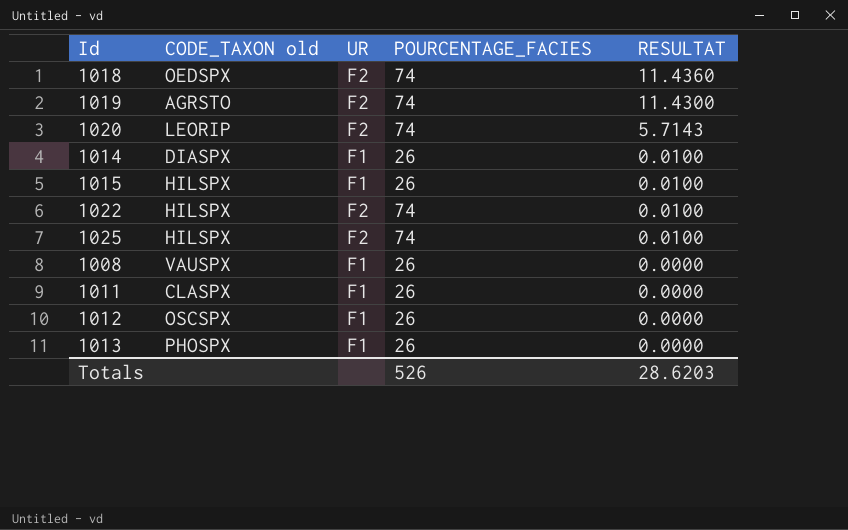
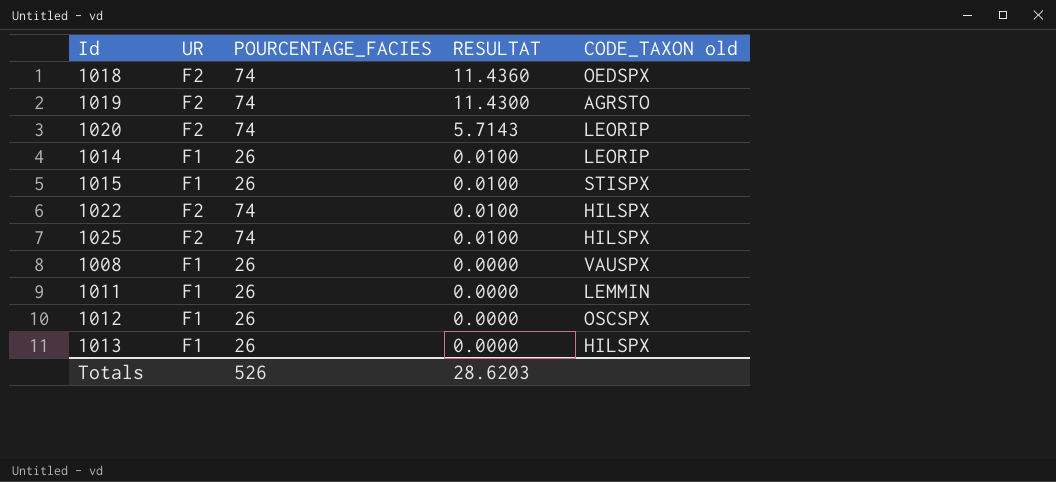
column CODE_TAXON old | position: 2 -> 5
1014 | CODE_TAXON old: DIASPX -> LEORIP
1015 | CODE_TAXON old: HILSPX -> STISPX
1011 | CODE_TAXON old: CLASPX -> LEMMIN
1013 | CODE_TAXON old: PHOSPX -> HILSPX

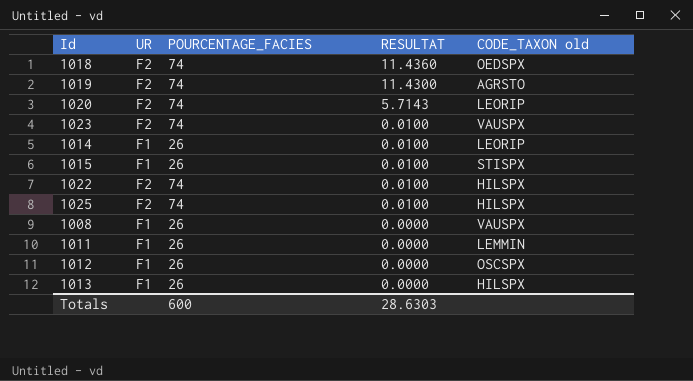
row 1023: none -> F2 | 74 | 0.0100 | VAUSPX
Totals | POURCENTAGE_FACIES: 526 -> 600
Totals | RESULTAT: 28.6203 -> 28.6303

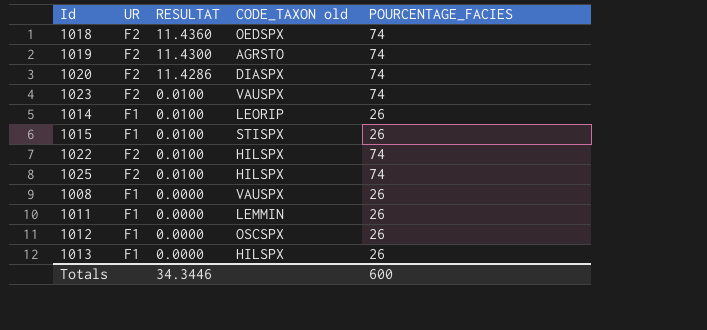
column POURCENTAGE_FACIES | position: 3 -> 5
1020 | RESULTAT: 5.7143 -> 11.4286
1020 | CODE_TAXON old: LEORIP -> DIASPX
Totals | RESULTAT: 28.6303 -> 34.3446

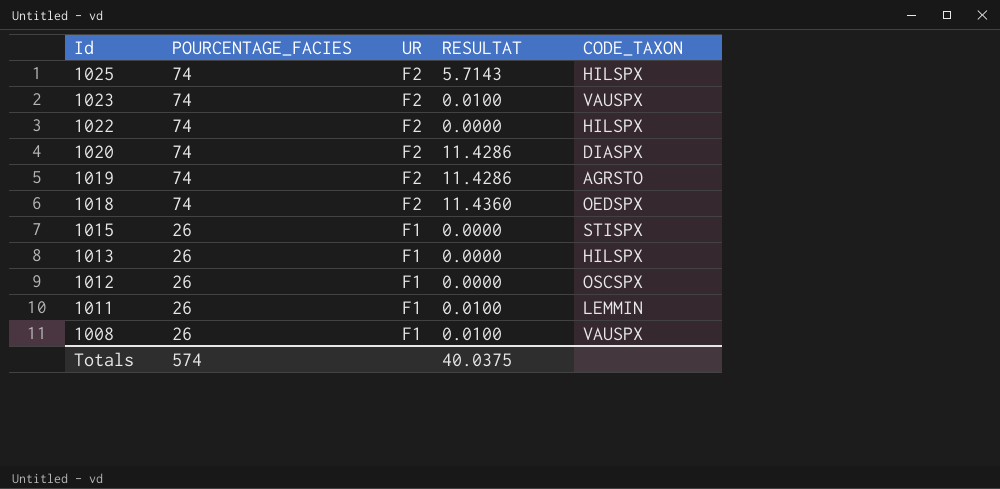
row order: RESULTAT descending -> Id descending
column POURCENTAGE_FACIES | position: 5 -> 2
column name: CODE_TAXON old -> CODE_TAXON
row 1014: F1 | 0.0100 | LEORIP | 26 -> none
1025 | RESULTAT: 0.0100 -> 5.7143
1022 | RESULTAT: 0.0100 -> 0.0000
1019 | RESULTAT: 11.4300 -> 11.4286
1015 | RESULTAT: 0.0100 -> 0.0000
1011 | RESULTAT: 0.0000 -> 0.0100
1008 | RESULTAT: 0.0000 -> 0.0100
Totals | POURCENTAGE_FACIES: 600 -> 574
Totals | RESULTAT: 34.3446 -> 40.0375

